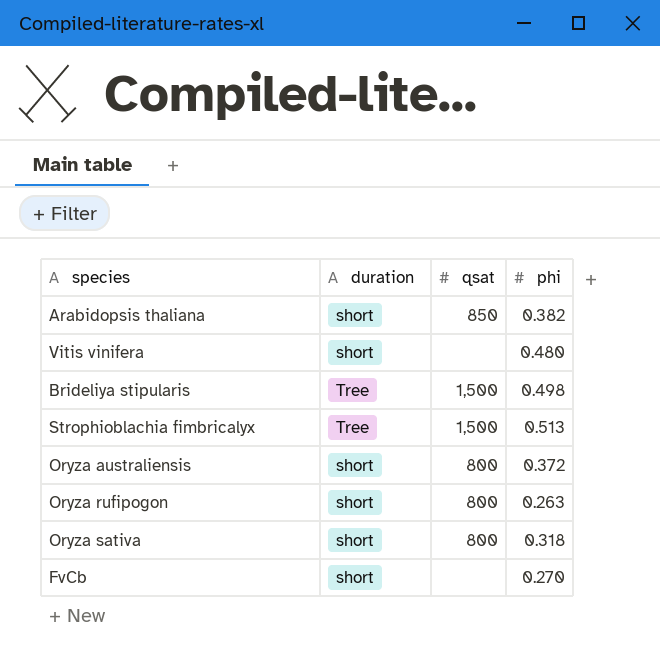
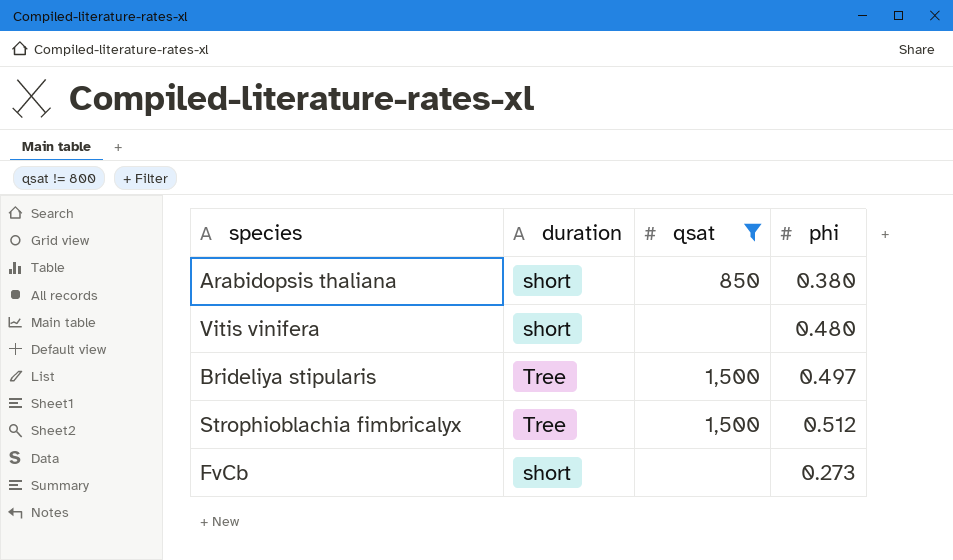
filter: none -> qsat != 800
Arabidopsis thaliana | phi: 0.382 -> 0.380
Brideliya stipularis | phi: 0.498 -> 0.497
Strophioblachia fimbricalyx | phi: 0.513 -> 0.512
FvCb | phi: 0.270 -> 0.273

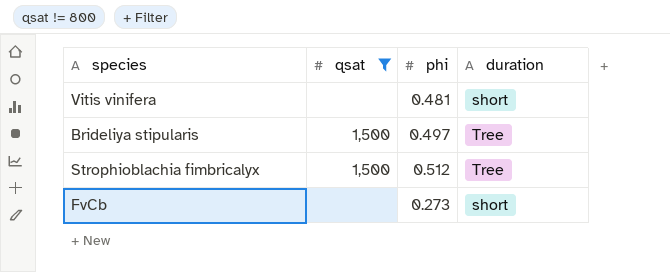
column duration | position: 2 -> 4
row Arabidopsis thaliana: short | 850 | 0.380 -> none
Vitis vinifera | phi: 0.480 -> 0.481

